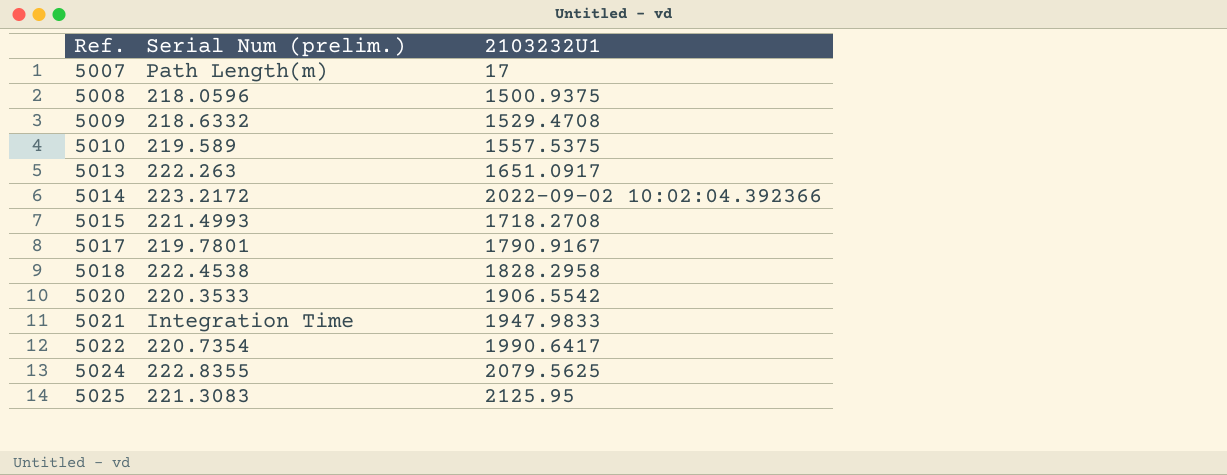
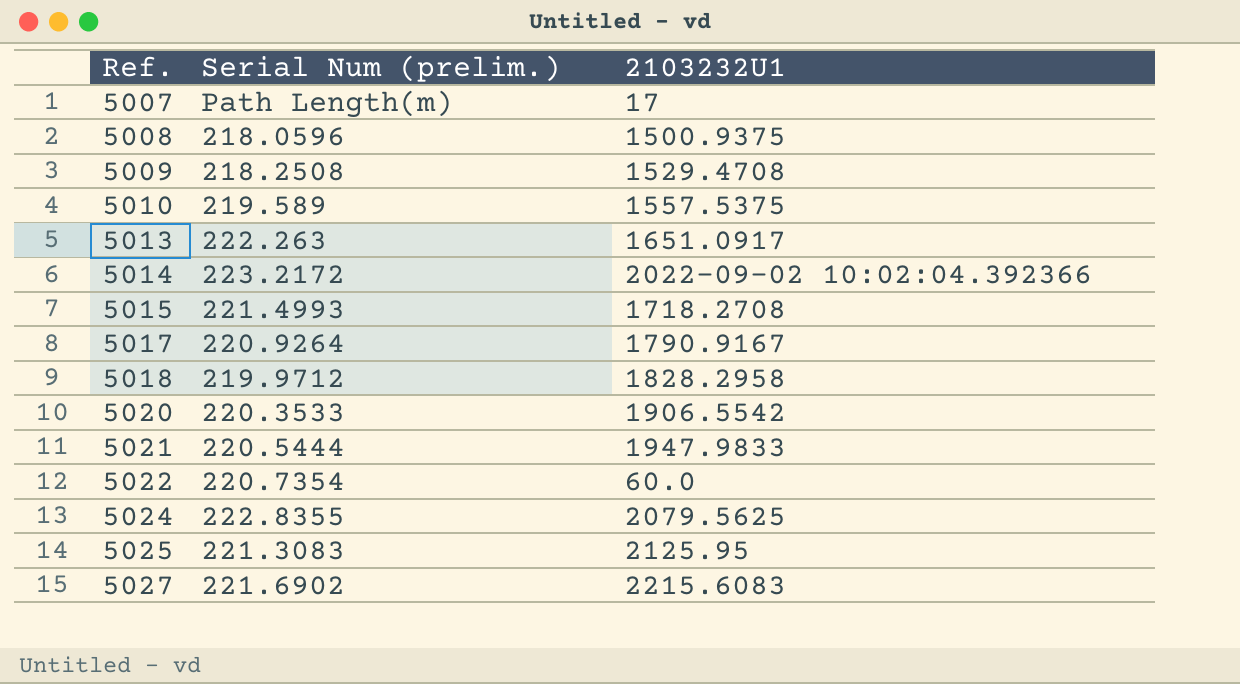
5009 | Serial Num (prelim.): 218.6332 -> 218.2508
5017 | Serial Num (prelim.): 219.7801 -> 220.9264
5018 | Serial Num (prelim.): 222.4538 -> 219.9712
5021 | Serial Num (prelim.): Integration Time -> 220.5444
5022 | 2103232U1: 1990.6417 -> 60.0
row 5027: none -> 221.6902 | 2215.6083

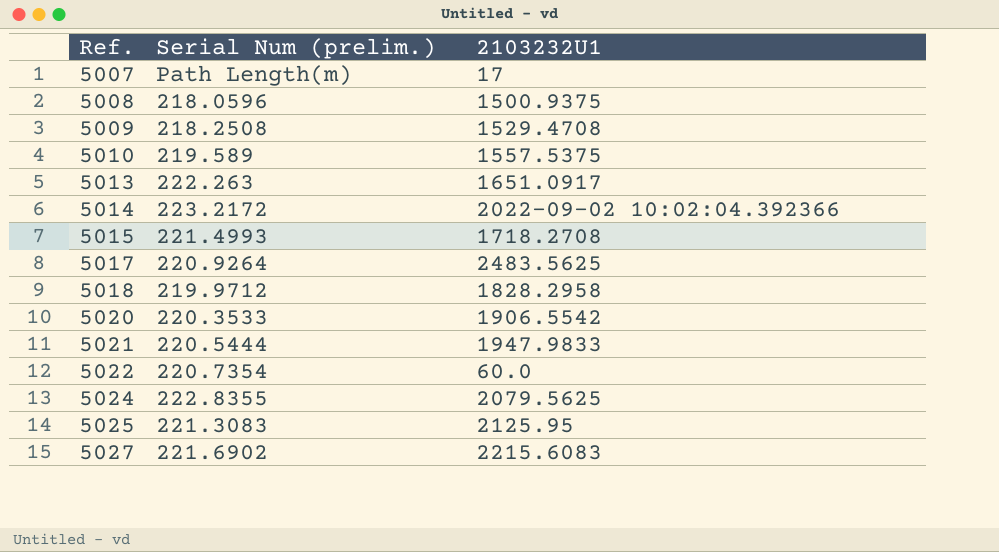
5017 | 2103232U1: 1790.9167 -> 2483.5625

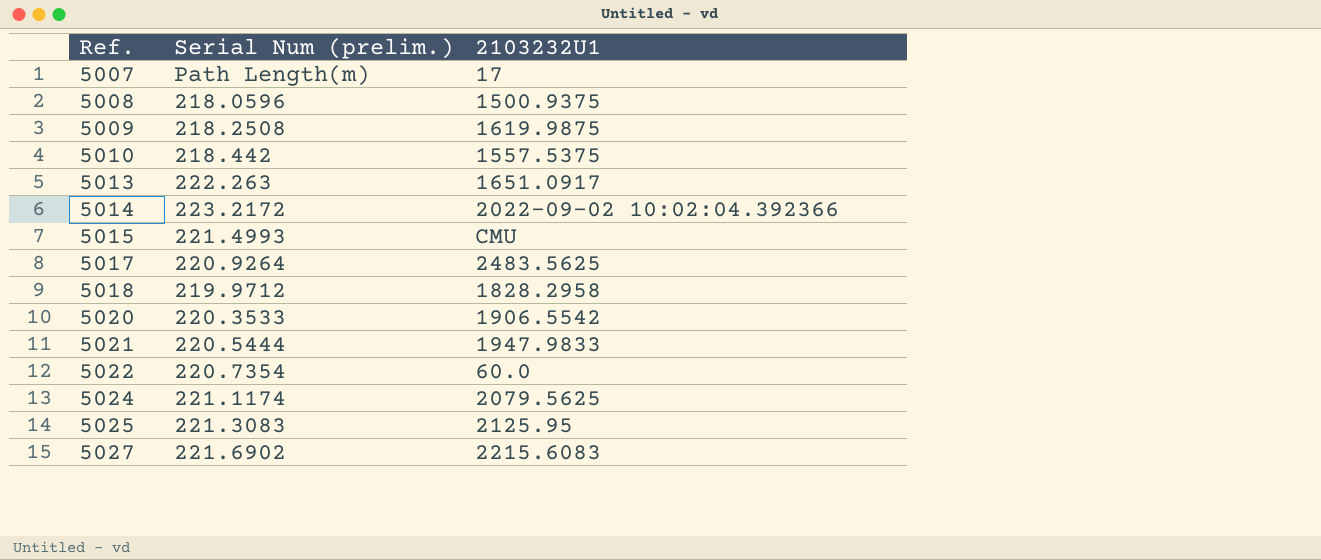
5009 | 2103232U1: 1529.4708 -> 1619.9875
5010 | Serial Num (prelim.): 219.589 -> 218.442
5015 | 2103232U1: 1718.2708 -> CMU
5024 | Serial Num (prelim.): 222.8355 -> 221.1174

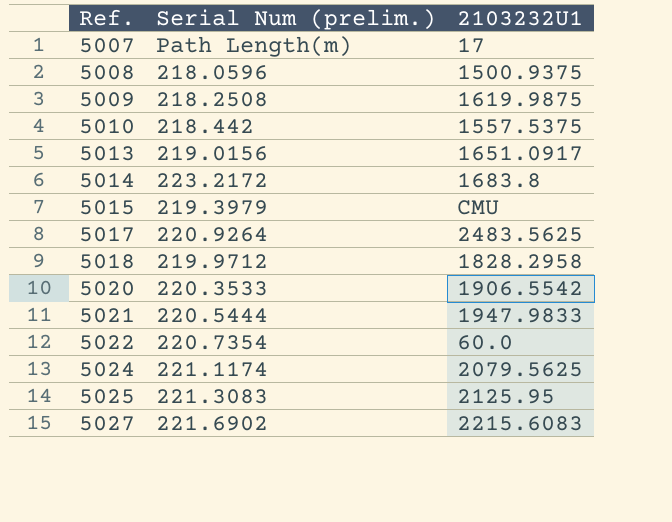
5013 | Serial Num (prelim.): 222.263 -> 219.0156
5014 | 2103232U1: 2022-09-02 10:02:04.392366 -> 1683.8
5015 | Serial Num (prelim.): 221.4993 -> 219.3979

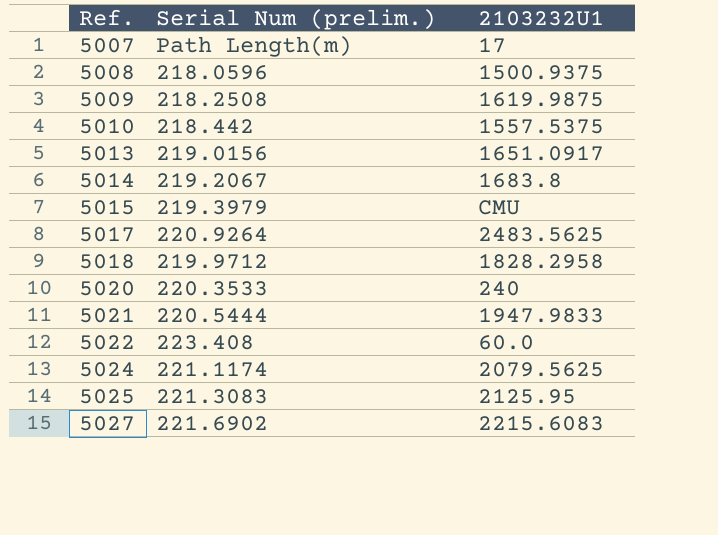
5014 | Serial Num (prelim.): 223.2172 -> 219.2067
5020 | 2103232U1: 1906.5542 -> 240
5022 | Serial Num (prelim.): 220.7354 -> 223.408

